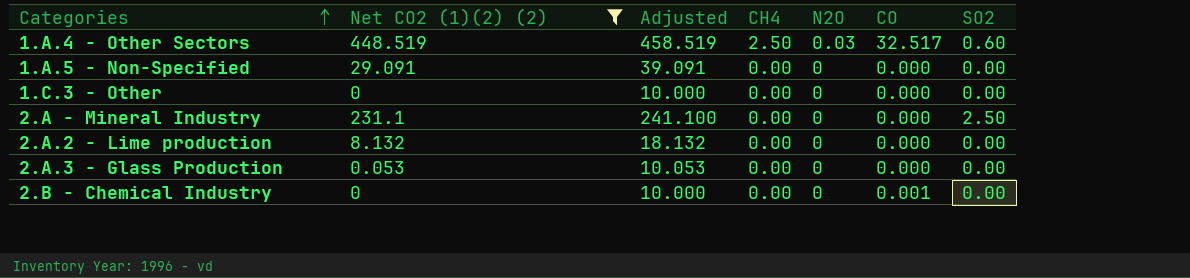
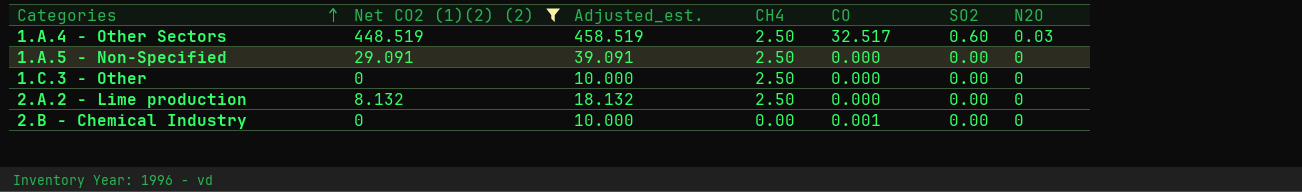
column name: Adjusted -> Adjusted_est.
column N2O | position: 5 -> 7
row 2.A - Mineral Industry: 231.1 | 241.100 | 0.00 | 0 | 0.000 | 2.50 -> none
row 2.A.3 - Glass Production: 0.053 | 10.053 | 0.00 | 0 | 0.000 | 0.00 -> none
1.A.5 - Non-Specified | CH4: 0.00 -> 2.50
1.C.3 - Other | CH4: 0.00 -> 2.50
2.A.2 - Lime production | CH4: 0.00 -> 2.50

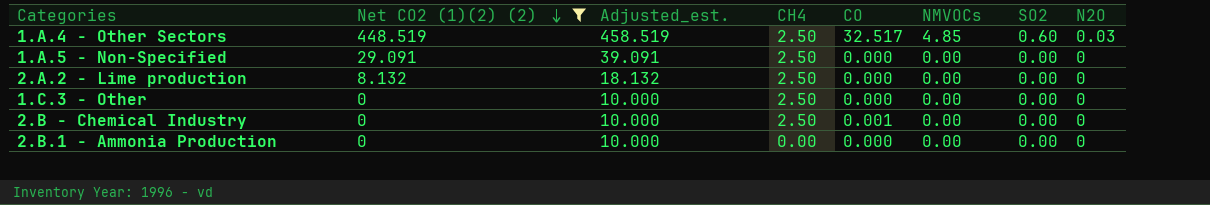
row order: Categories ascending -> Net CO2 (1)(2) (2) descending
column NMVOCs | position: none -> 6
2.B - Chemical Industry | CH4: 0.00 -> 2.50
row 2.B.1 - Ammonia Production: none -> 0 | 10.000 | 0.00 | 0.000 | 0.00 | 0.00 | 0

